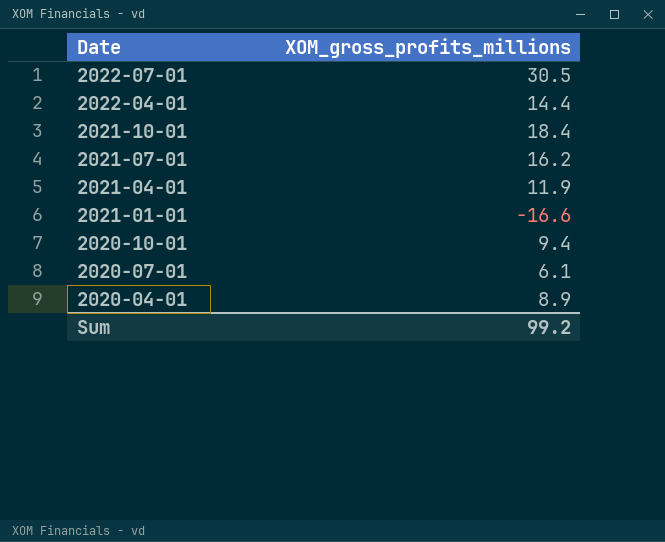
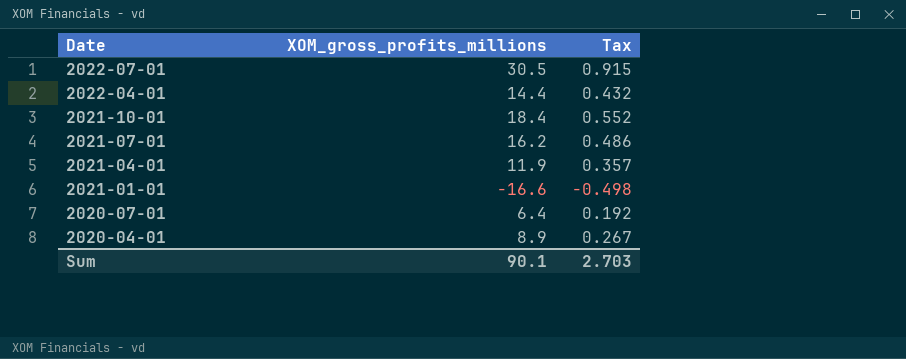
column Tax | formula: none -> [XOM_gross_profits_millions] * 0.03
row 2020-10-01: 9.4 -> none
2020-07-01 | XOM_gross_profits_millions: 6.1 -> 6.4
Sum | XOM_gross_profits_millions: 99.2 -> 90.1

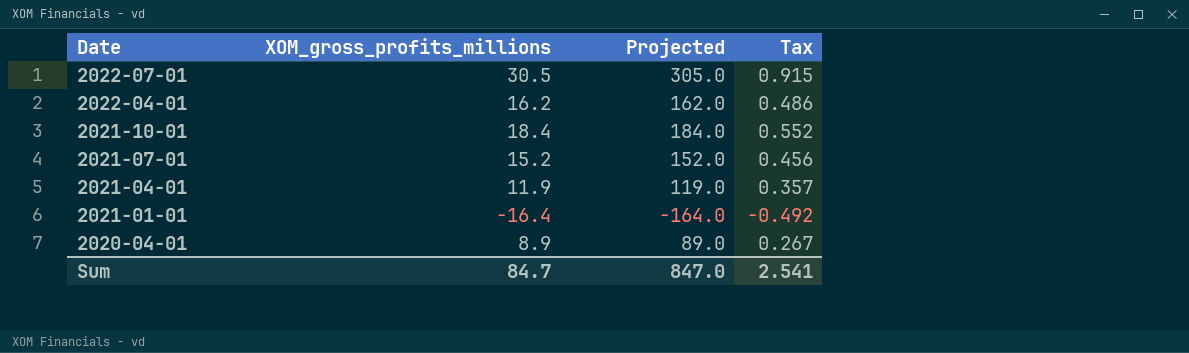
column Projected | formula: none -> [XOM_gross_profits_millions] * 10
row 2020-07-01: 6.4 | 0.192 -> none
2022-04-01 | XOM_gross_profits_millions: 14.4 -> 16.2
2022-04-01 | Tax: 0.432 -> 0.486
2021-07-01 | XOM_gross_profits_millions: 16.2 -> 15.2
2021-07-01 | Tax: 0.486 -> 0.456
2021-01-01 | XOM_gross_profits_millions: -16.6 -> -16.4
2021-01-01 | Tax: -0.498 -> -0.492
Sum | XOM_gross_profits_millions: 90.1 -> 84.7
Sum | Tax: 2.703 -> 2.541

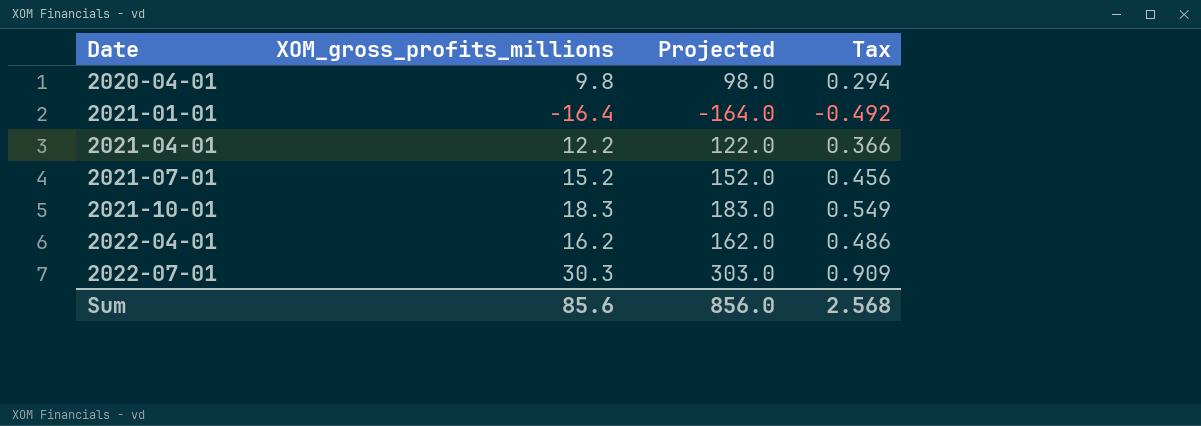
row order: Date descending -> Date ascending
2020-04-01 | XOM_gross_profits_millions: 8.9 -> 9.8
2020-04-01 | Projected: 89.0 -> 98.0
2020-04-01 | Tax: 0.267 -> 0.294
2021-04-01 | XOM_gross_profits_millions: 11.9 -> 12.2
2021-04-01 | Projected: 119.0 -> 122.0
2021-04-01 | Tax: 0.357 -> 0.366
2021-10-01 | XOM_gross_profits_millions: 18.4 -> 18.3
2021-10-01 | Projected: 184.0 -> 183.0
2021-10-01 | Tax: 0.552 -> 0.549
2022-07-01 | XOM_gross_profits_millions: 30.5 -> 30.3
2022-07-01 | Projected: 305.0 -> 303.0
2022-07-01 | Tax: 0.915 -> 0.909
Sum | XOM_gross_profits_millions: 84.7 -> 85.6
Sum | Projected: 847.0 -> 856.0
Sum | Tax: 2.541 -> 2.568

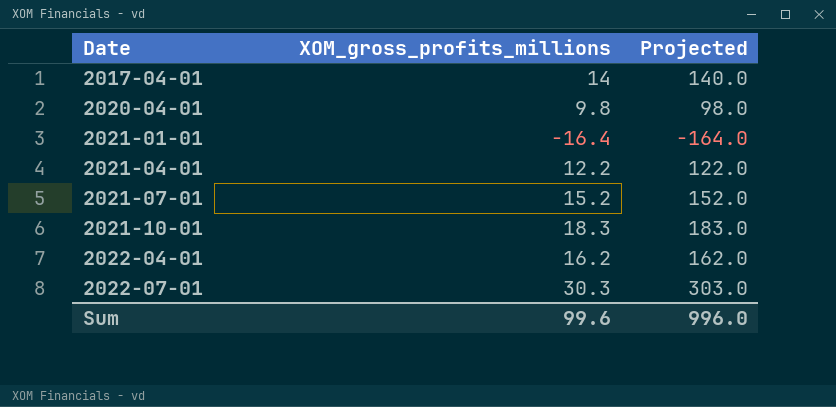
column Tax | formula: [XOM_gross_profits_millions] * 0.03 -> none
row 2017-04-01: none -> 14 | 140.0
Sum | XOM_gross_profits_millions: 85.6 -> 99.6
Sum | Projected: 856.0 -> 996.0

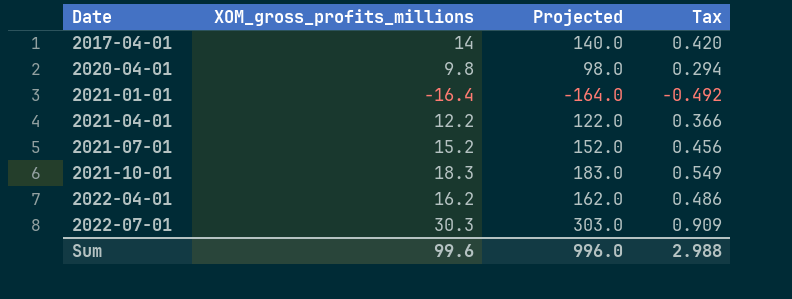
column Tax | formula: none -> [XOM_gross_profits_millions] * 0.03

